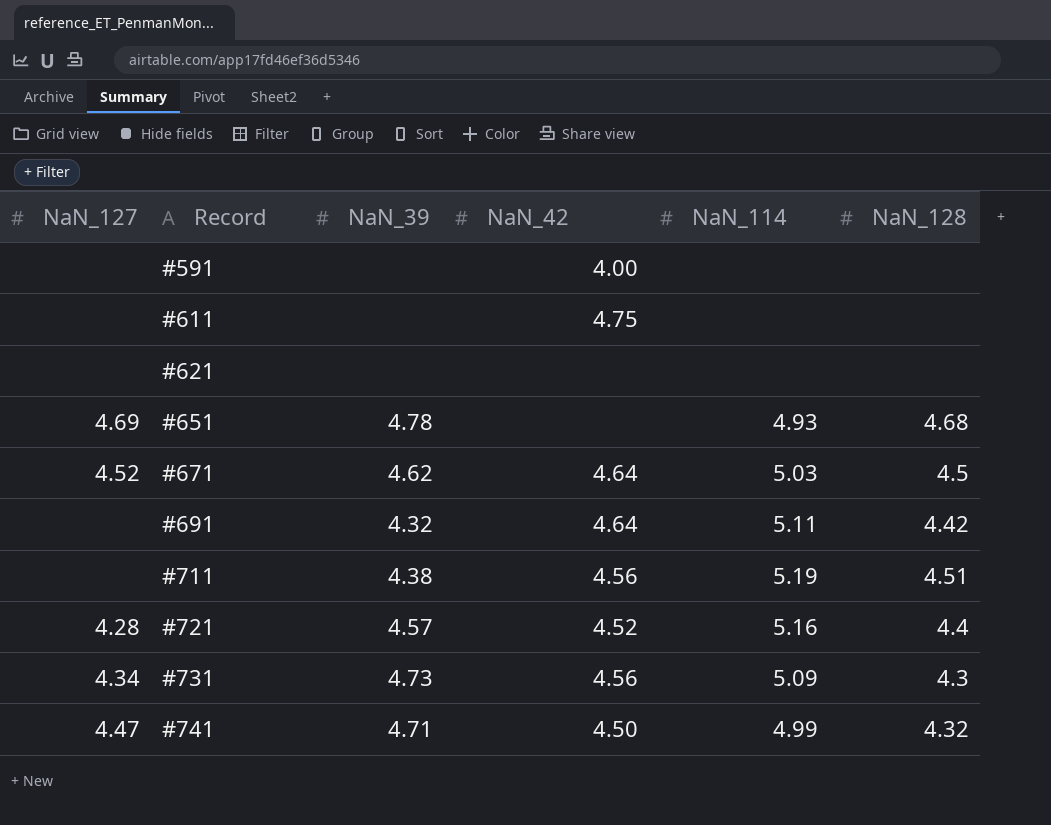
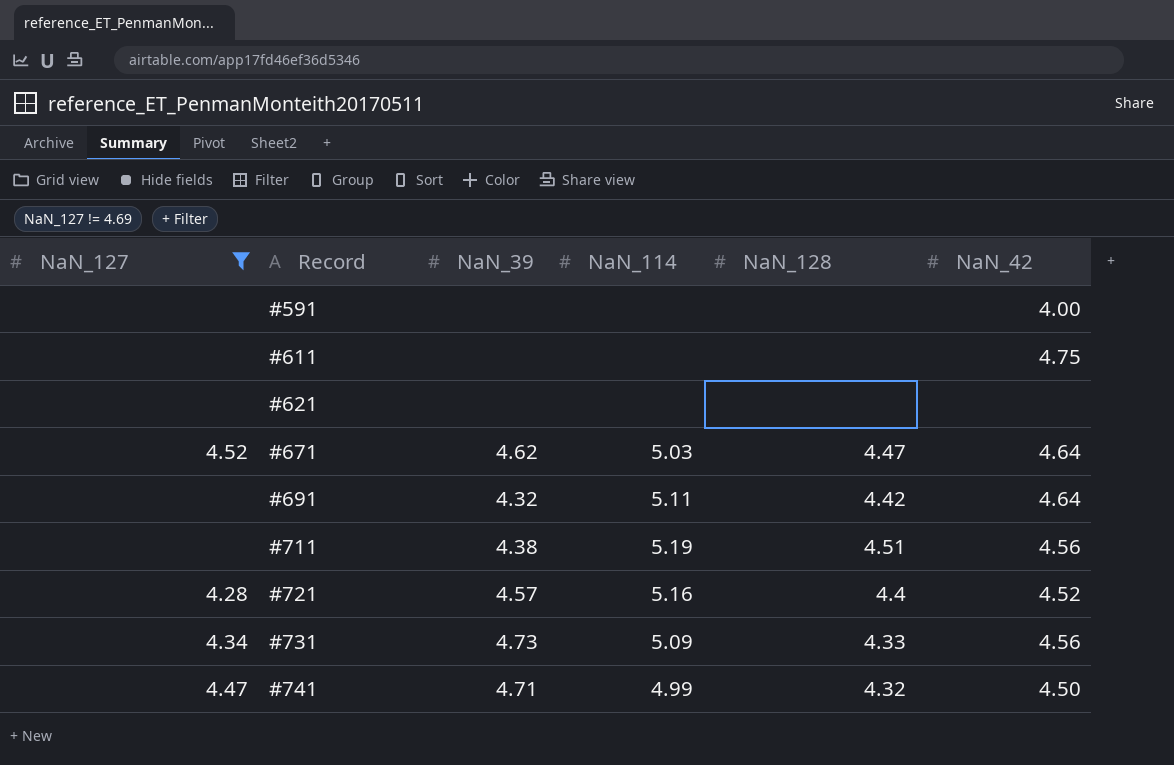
filter: none -> NaN_127 != 4.69
column NaN_42 | position: 4 -> 6
#671 | NaN_128: 4.5 -> 4.47
#731 | NaN_128: 4.3 -> 4.33

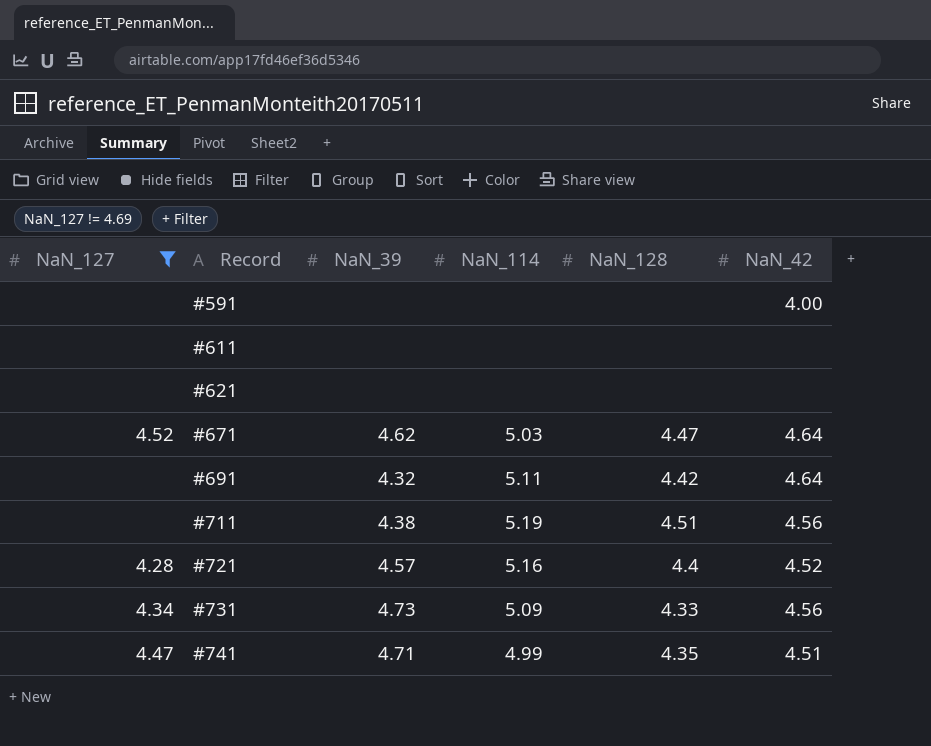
#611 | NaN_42: 4.75 -> none
#741 | NaN_128: 4.32 -> 4.35
#741 | NaN_42: 4.50 -> 4.51

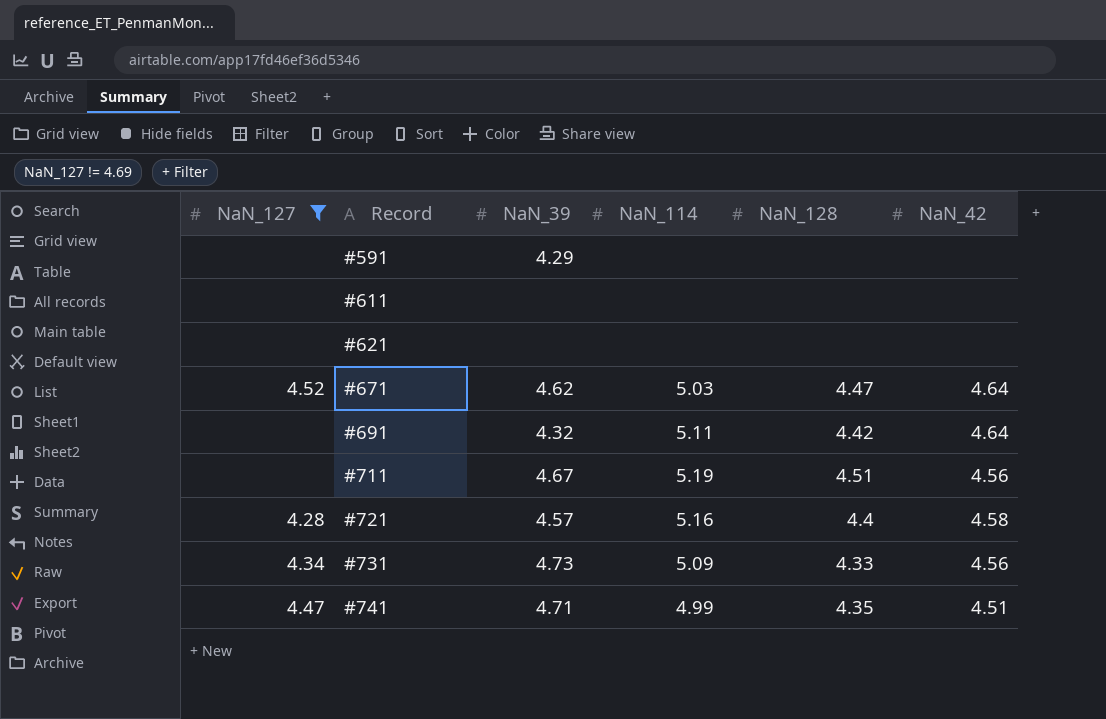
#591 | NaN_39: none -> 4.29
#591 | NaN_42: 4.00 -> none
#711 | NaN_39: 4.38 -> 4.67
#721 | NaN_42: 4.52 -> 4.58

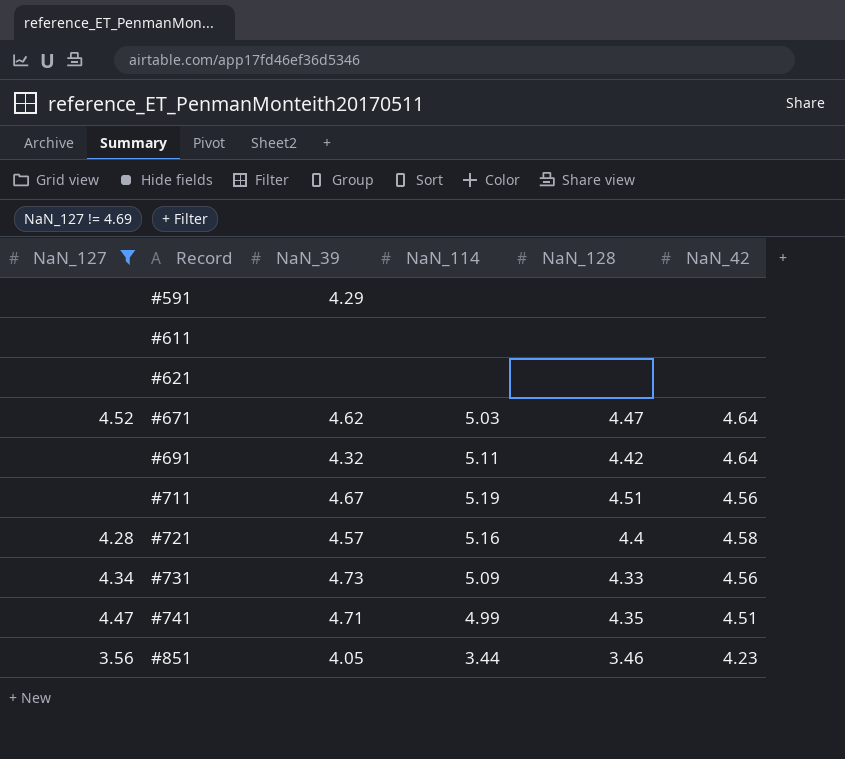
row #851: none -> 3.56 | 4.05 | 3.44 | 3.46 | 4.23

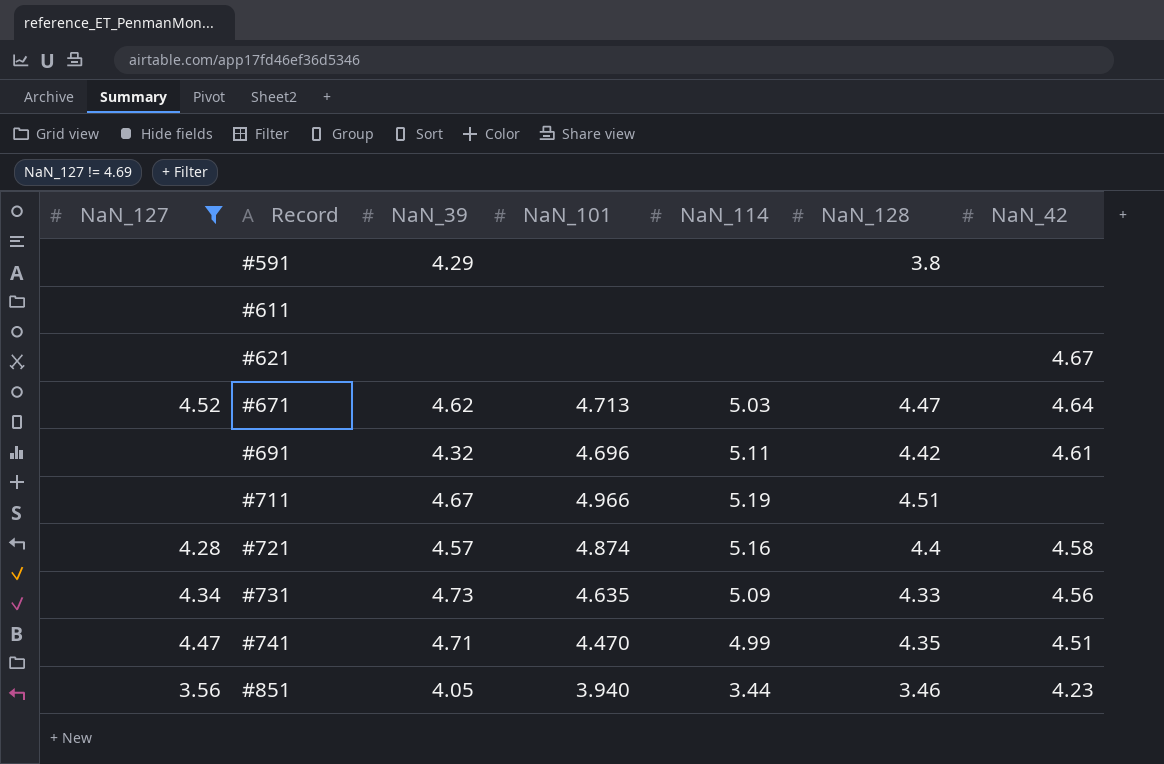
column NaN_101 | position: none -> 4
#591 | NaN_128: none -> 3.8
#621 | NaN_42: none -> 4.67
#691 | NaN_42: 4.64 -> 4.61
#711 | NaN_42: 4.56 -> none

